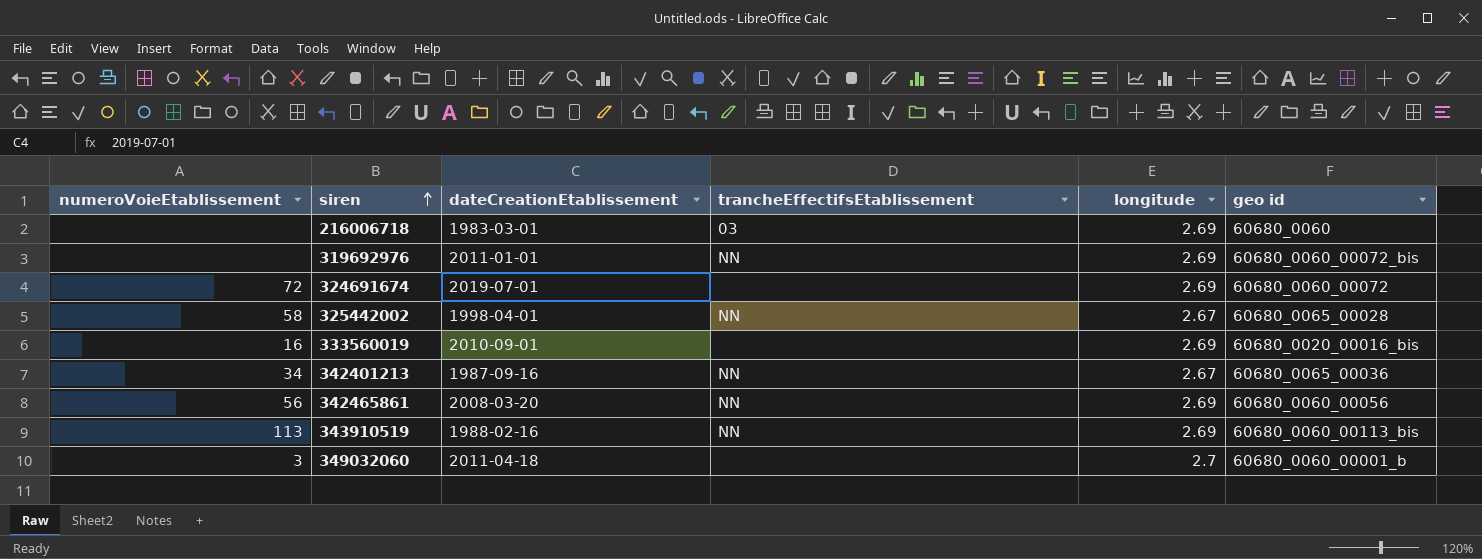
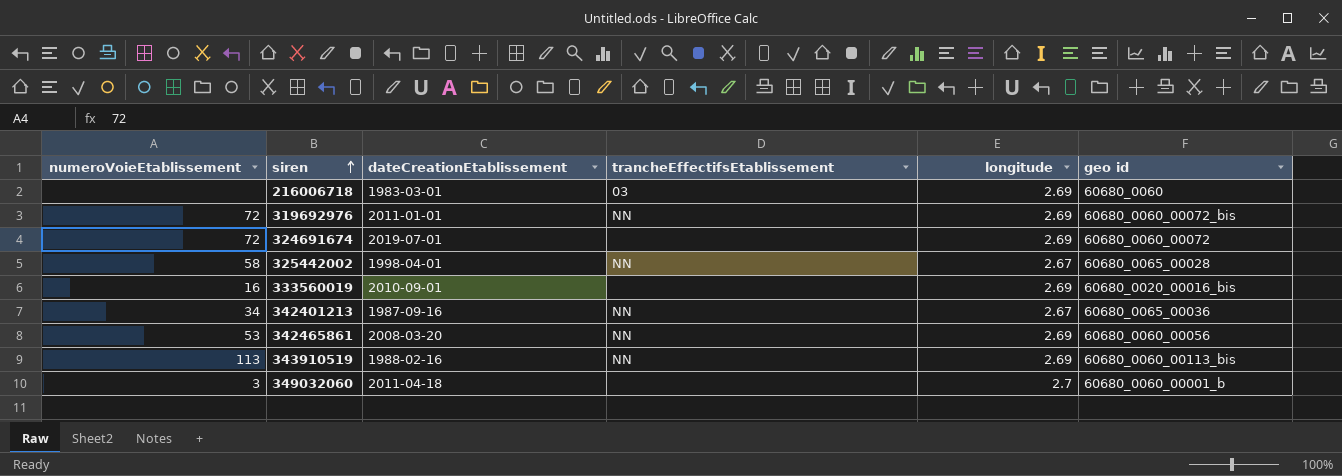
319692976 | numeroVoieEtablissement: none -> 72
342465861 | numeroVoieEtablissement: 56 -> 53

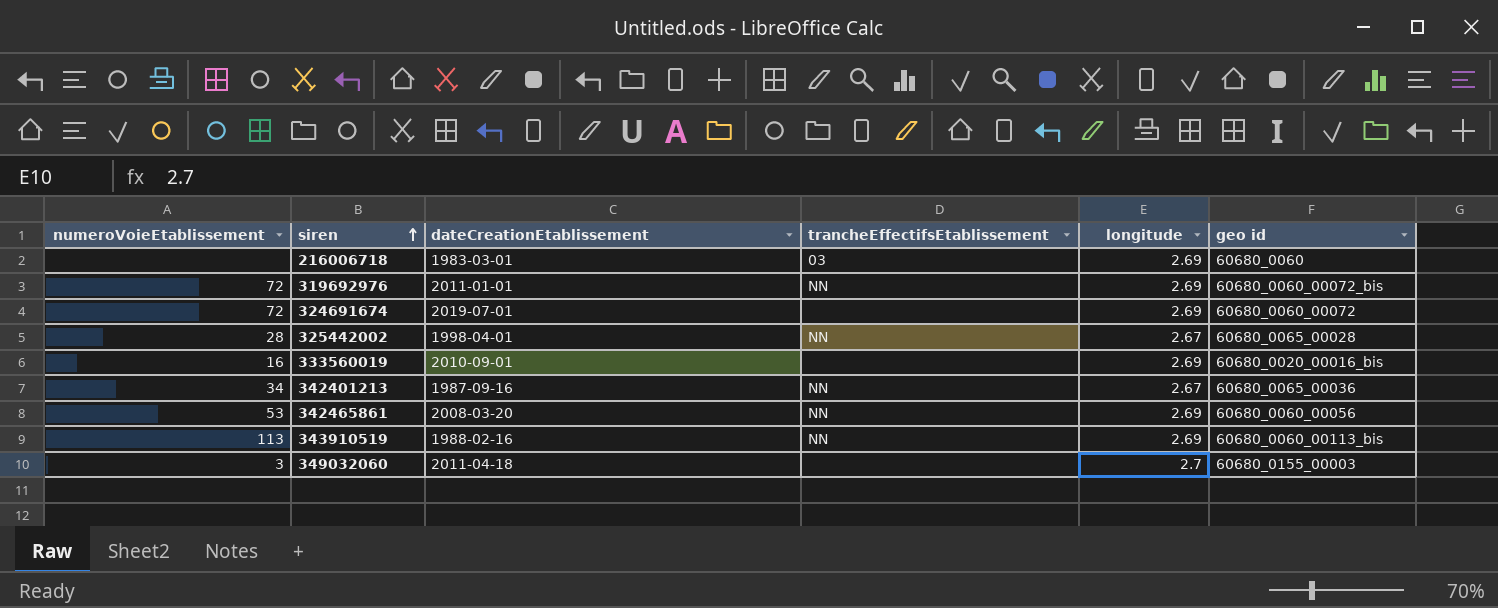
325442002 | numeroVoieEtablissement: 58 -> 28
349032060 | geo id: 60680_0060_00001_b -> 60680_0155_00003

